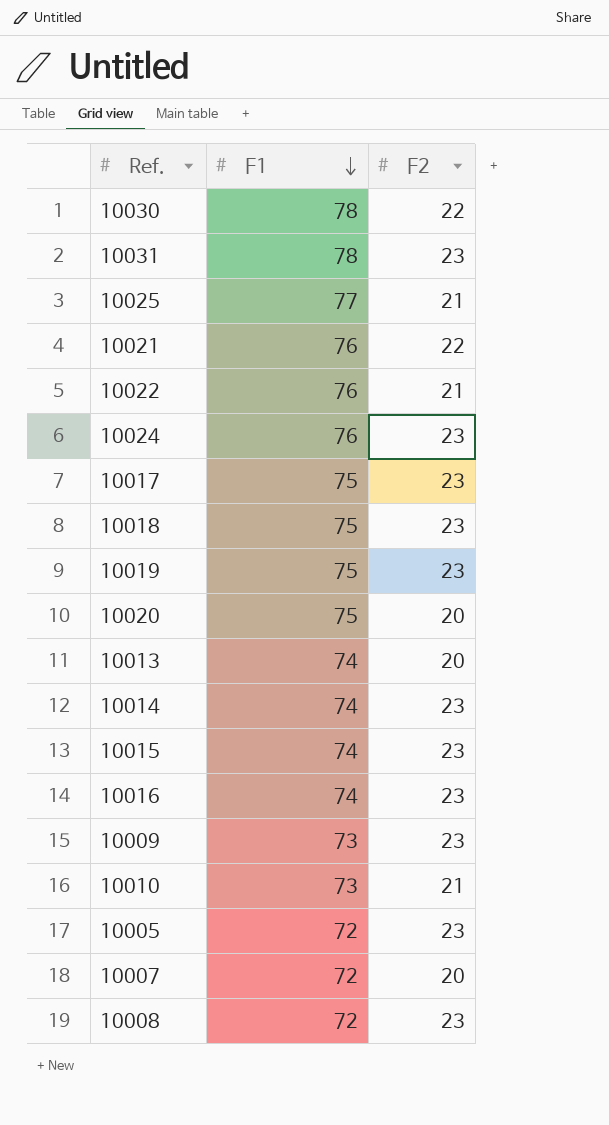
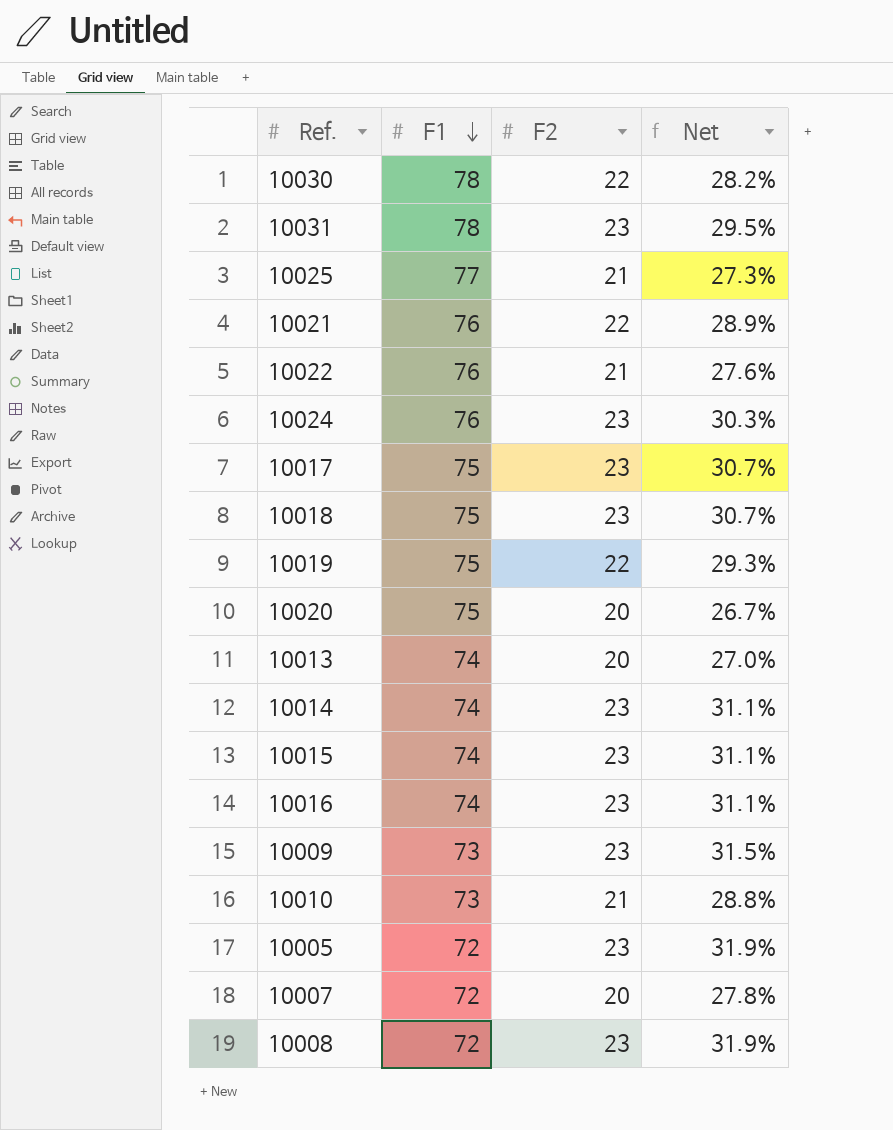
column Net | formula: none -> [F2] / [F1]
10019 | F2: 23 -> 22

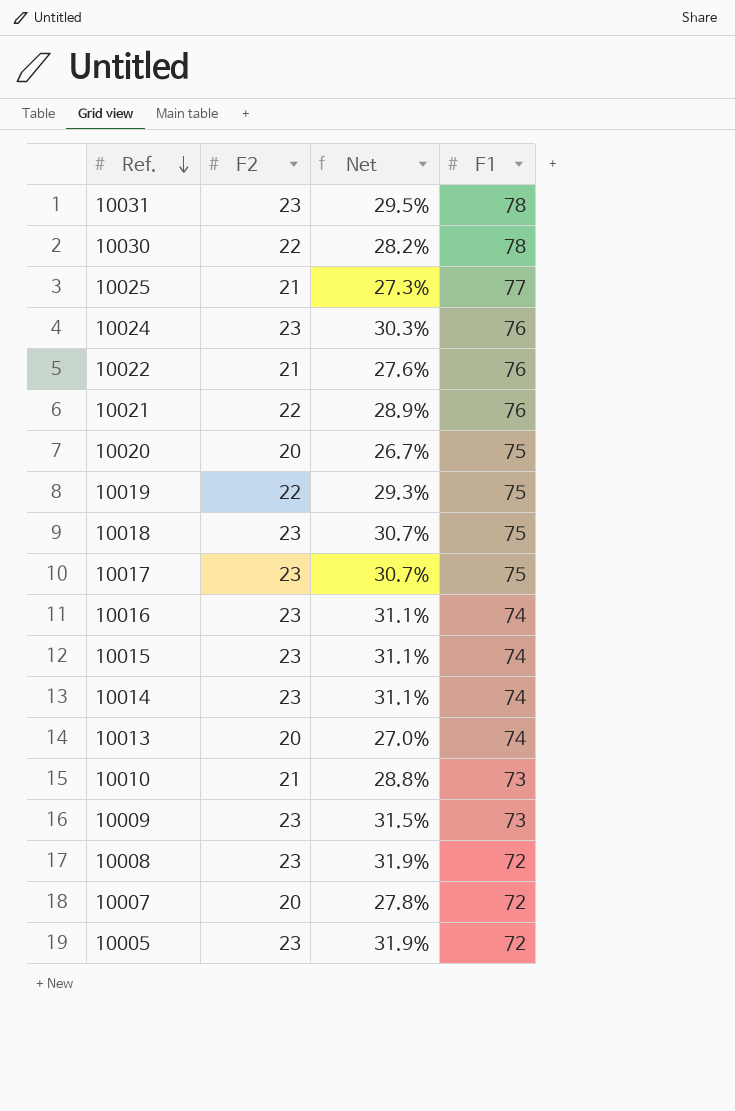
row order: F1 descending -> Ref. descending
column F1 | position: 2 -> 4

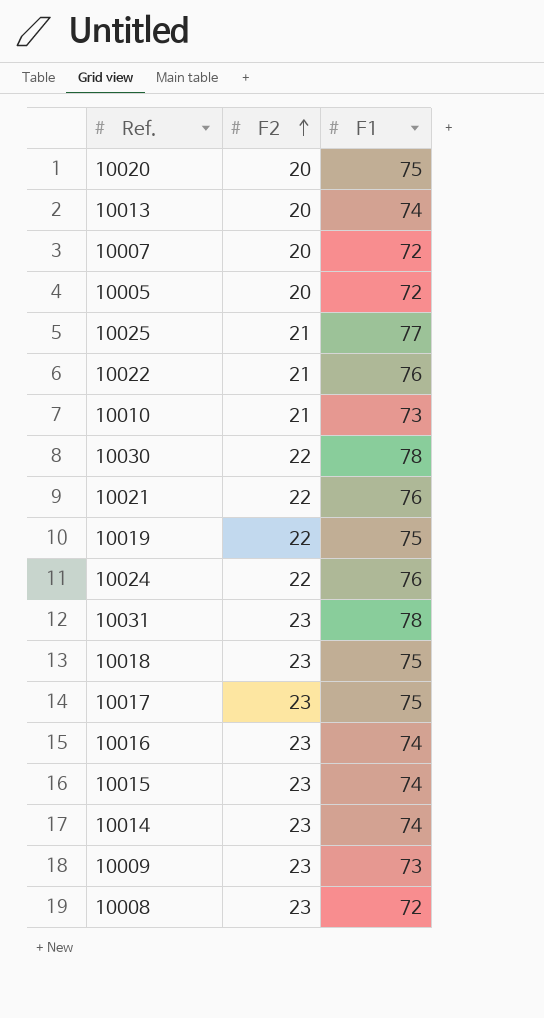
row order: Ref. descending -> F2 ascending
column Net | formula: [F2] / [F1] -> none
10005 | F2: 23 -> 20
10024 | F2: 23 -> 22

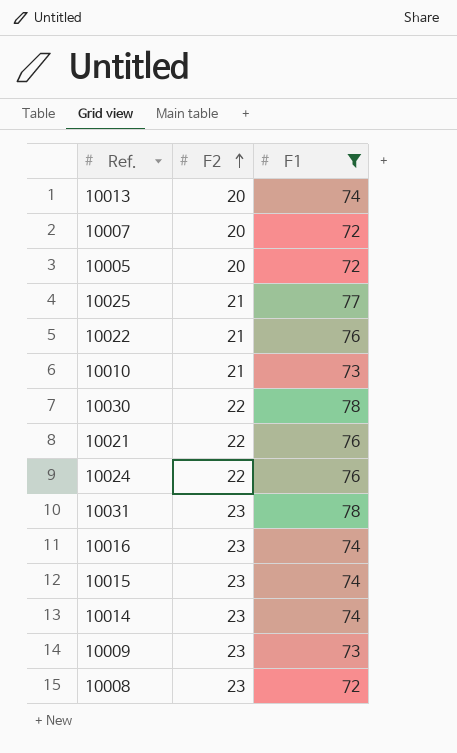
filter: none -> F1 != 75

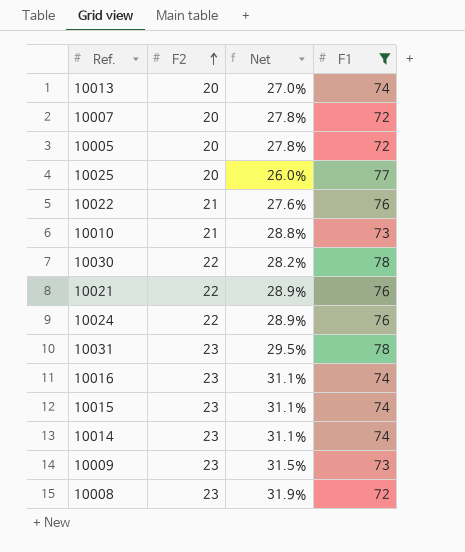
column Net | formula: none -> [F2] / [F1]
10025 | F2: 21 -> 20

